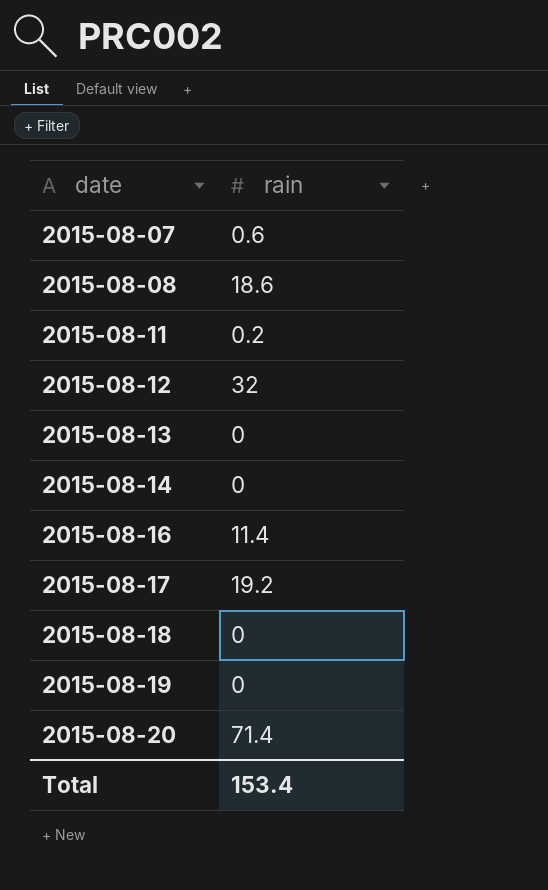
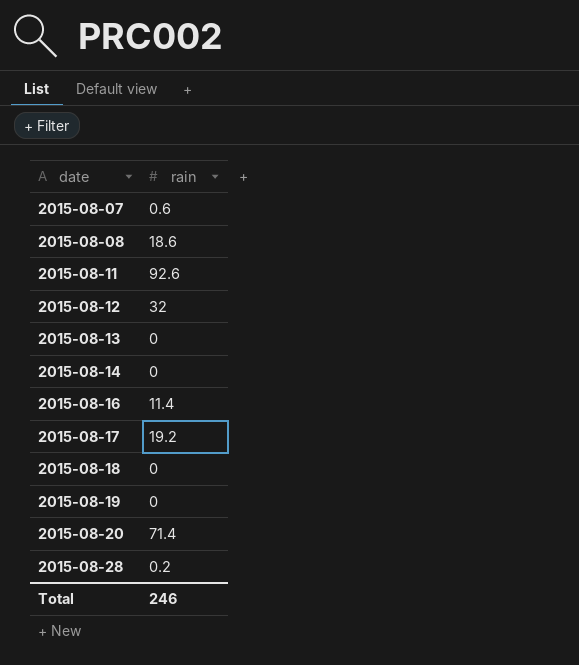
2015-08-11 | rain: 0.2 -> 92.6
row 2015-08-28: none -> 0.2
Total | rain: 153.4 -> 246

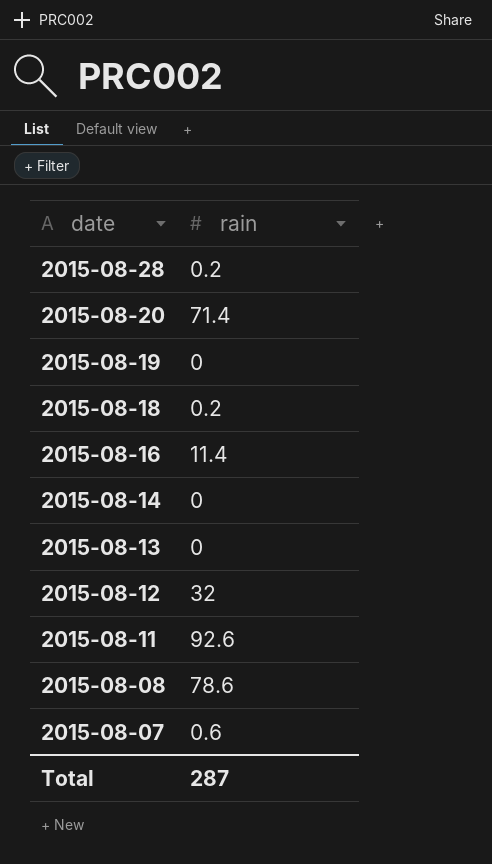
row order: date ascending -> date descending
row 2015-08-17: 19.2 -> none
2015-08-18 | rain: 0 -> 0.2
2015-08-08 | rain: 18.6 -> 78.6
Total | rain: 246 -> 287

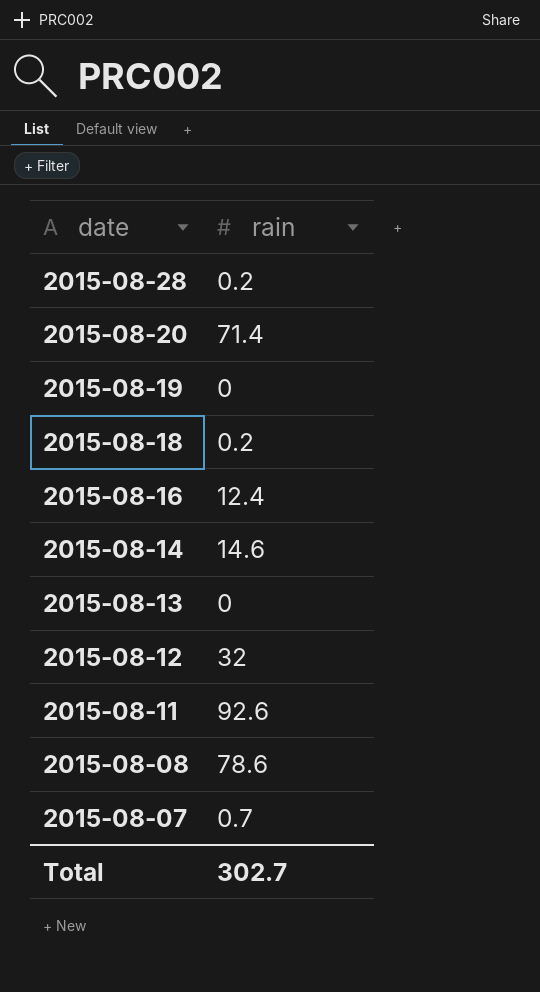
2015-08-16 | rain: 11.4 -> 12.4
2015-08-14 | rain: 0 -> 14.6
2015-08-07 | rain: 0.6 -> 0.7
Total | rain: 287 -> 302.7

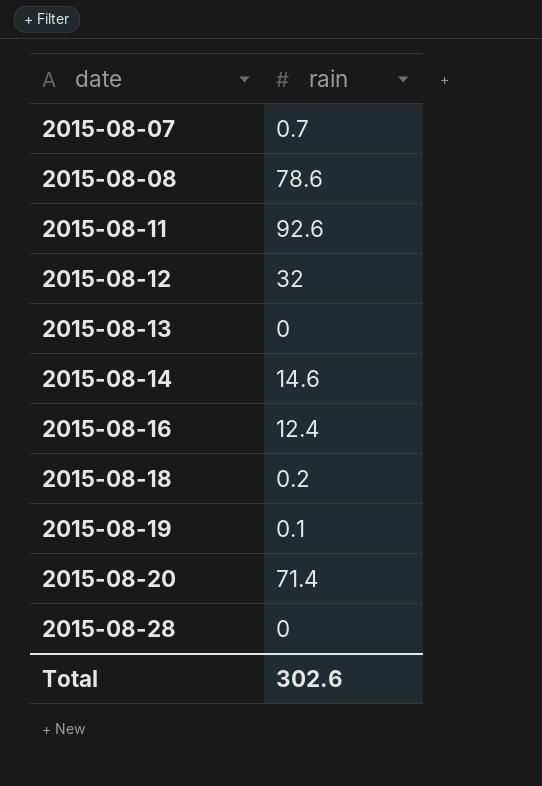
row order: date descending -> date ascending
2015-08-19 | rain: 0 -> 0.1
2015-08-28 | rain: 0.2 -> 0
Total | rain: 302.7 -> 302.6

